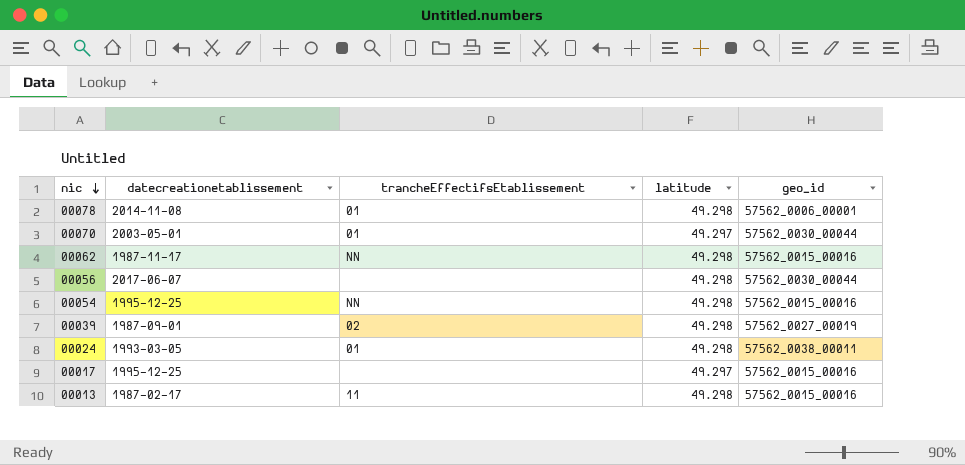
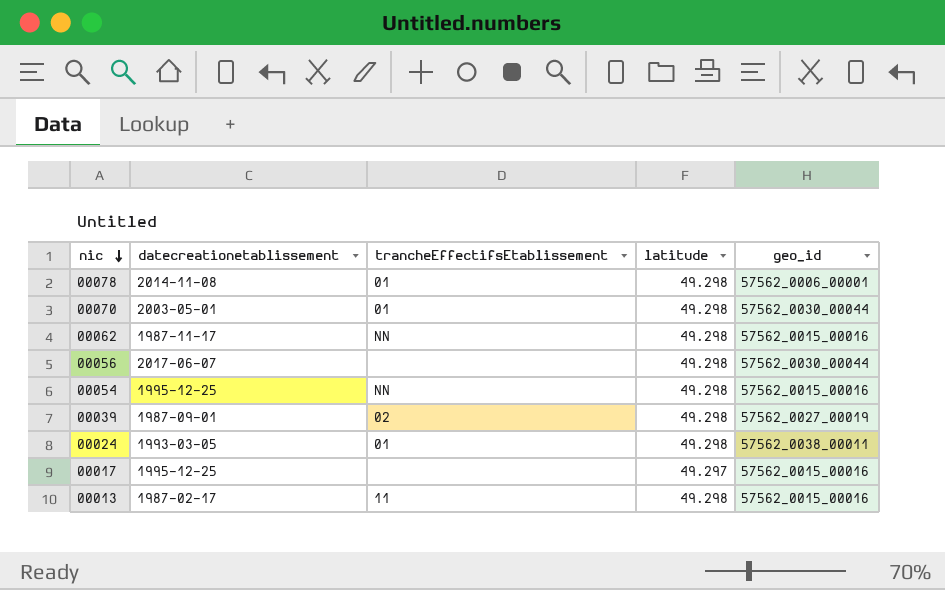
00070 | latitude: 49.297 -> 49.298

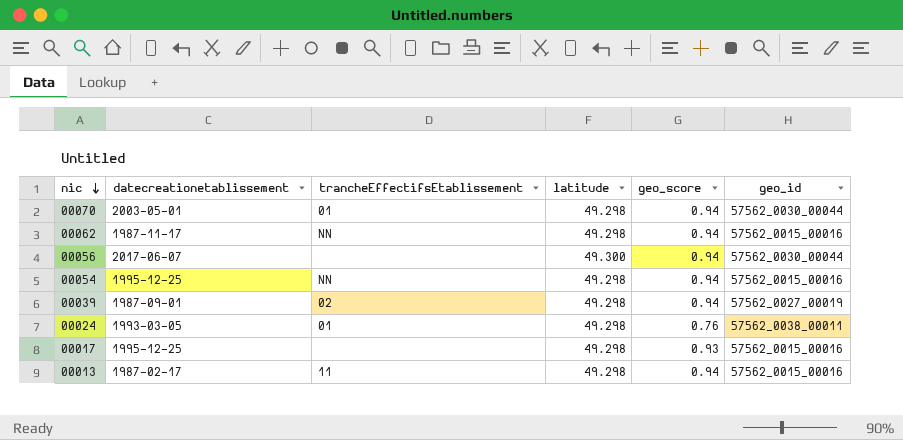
column geo_score | position: none -> 5
row 00078: 2014-11-08 | 01 | 49.298 | 57562_0006_00001 -> none
00056 | latitude: 49.298 -> 49.300
00017 | latitude: 49.297 -> 49.298

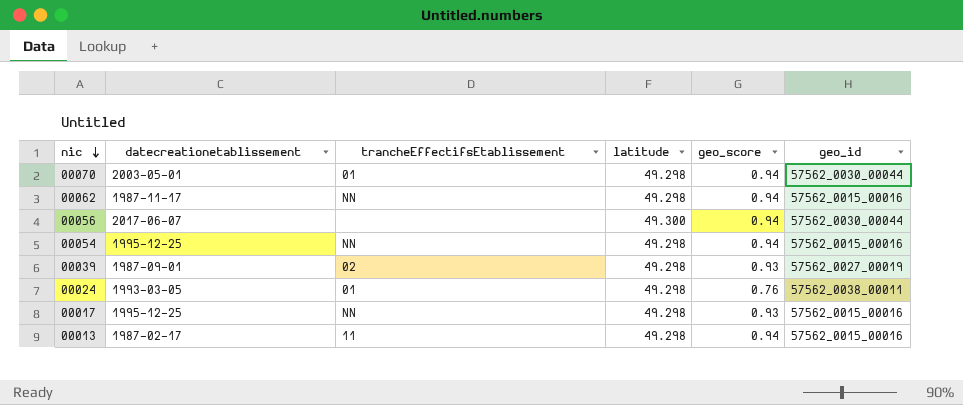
00039 | geo_score: 0.94 -> 0.93
00017 | trancheEffectifsEtablissement: none -> NN

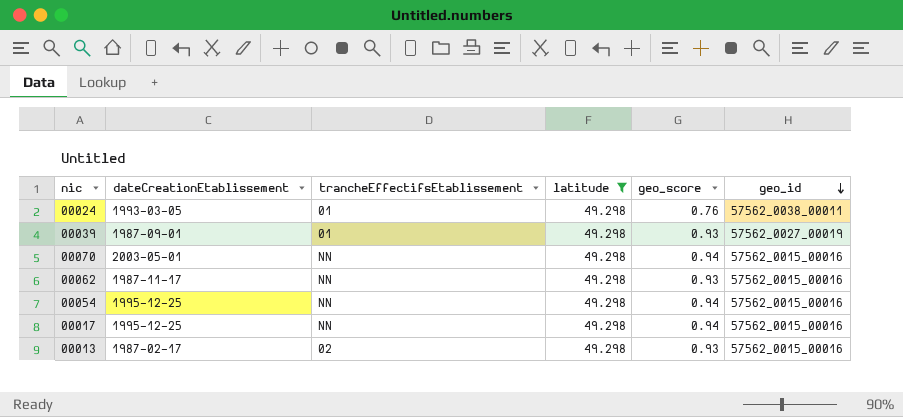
filter: none -> latitude = 49.298
row order: nic descending -> geo_id descending
column name: datecreationetablissement -> dateCreationEtablissement
00039 | trancheEffectifsEtablissement: 02 -> 01
00070 | trancheEffectifsEtablissement: 01 -> NN
00070 | geo_id: 57562_0030_00044 -> 57562_0015_00016
00062 | geo_score: 0.94 -> 0.93
00017 | geo_score: 0.93 -> 0.94
00013 | trancheEffectifsEtablissement: 11 -> 02
00013 | geo_score: 0.94 -> 0.93

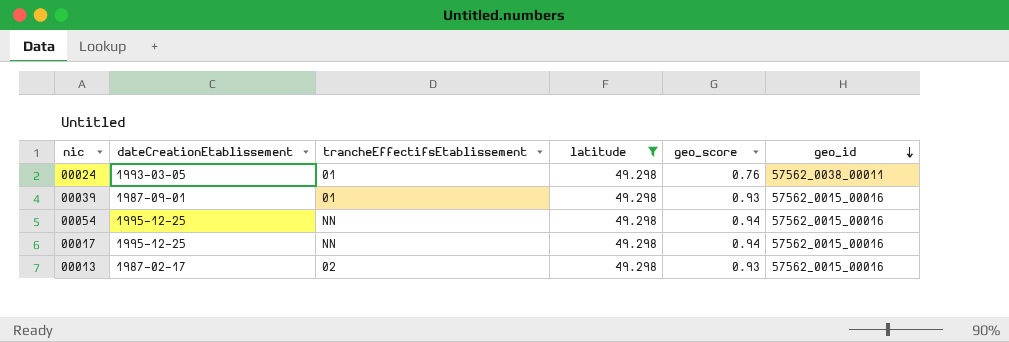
row 00070: 2003-05-01 | NN | 49.298 | 0.94 | 57562_0015_00016 -> none
row 00062: 1987-11-17 | NN | 49.298 | 0.93 | 57562_0015_00016 -> none
00039 | geo_id: 57562_0027_00019 -> 57562_0015_00016

